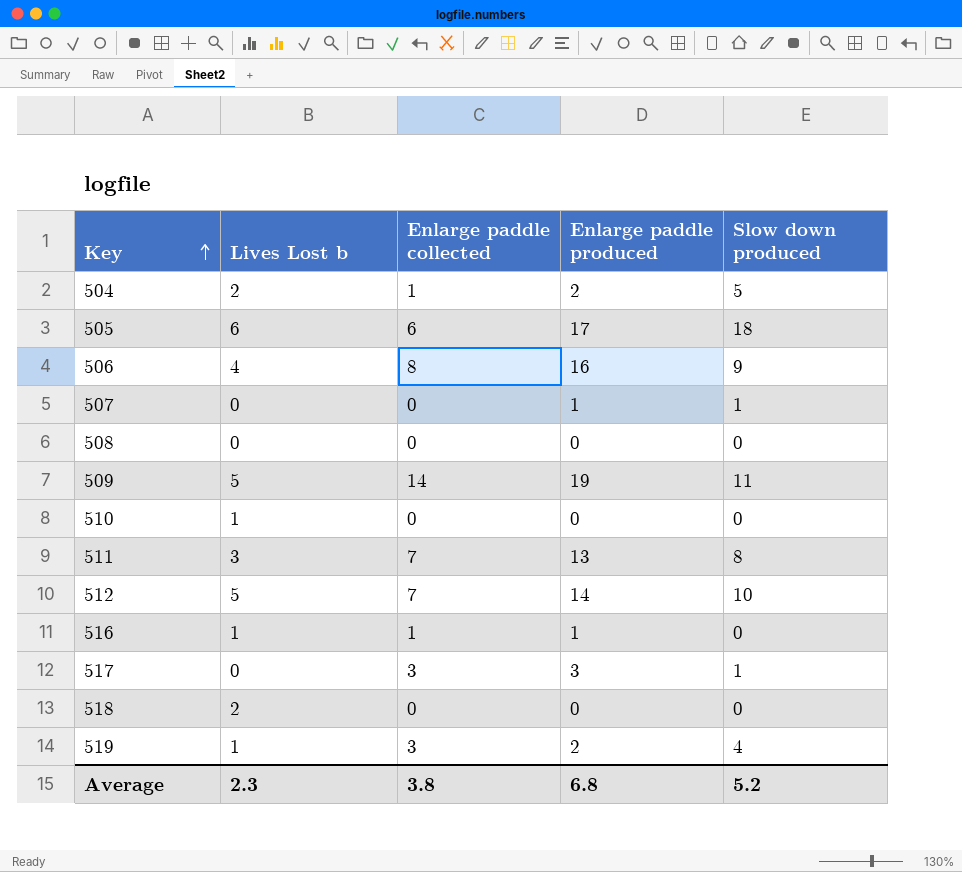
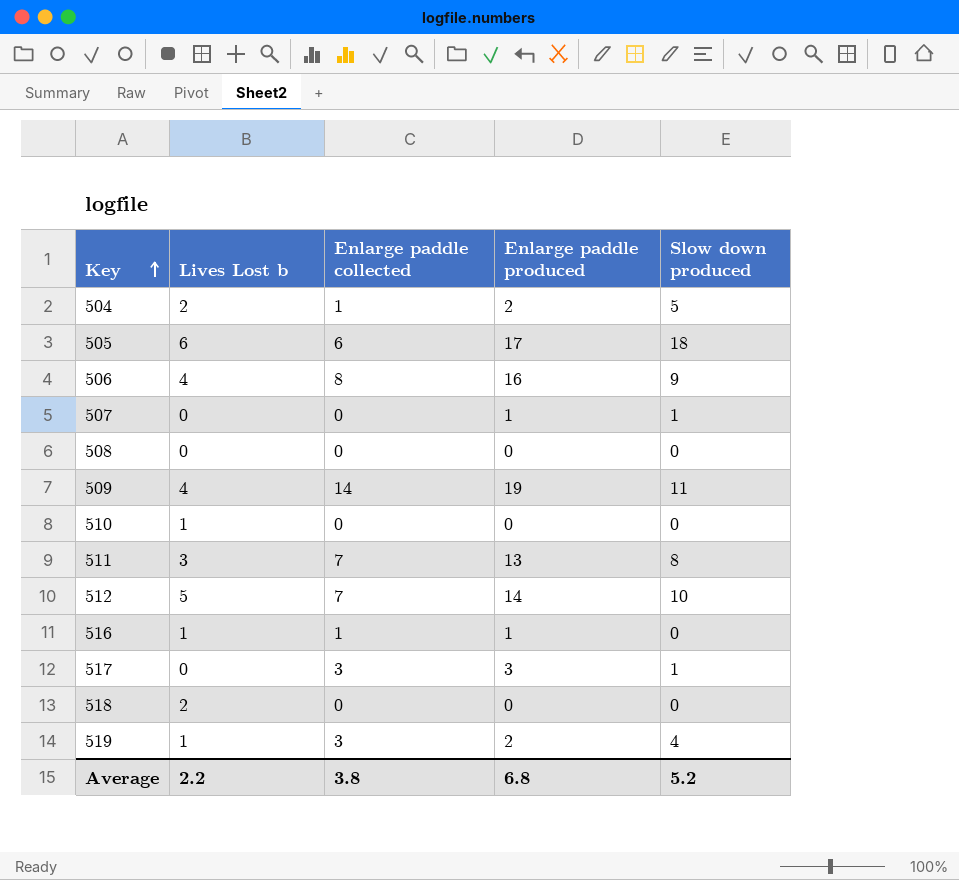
509 | Lives Lost b: 5 -> 4
Average | Lives Lost b: 2.3 -> 2.2

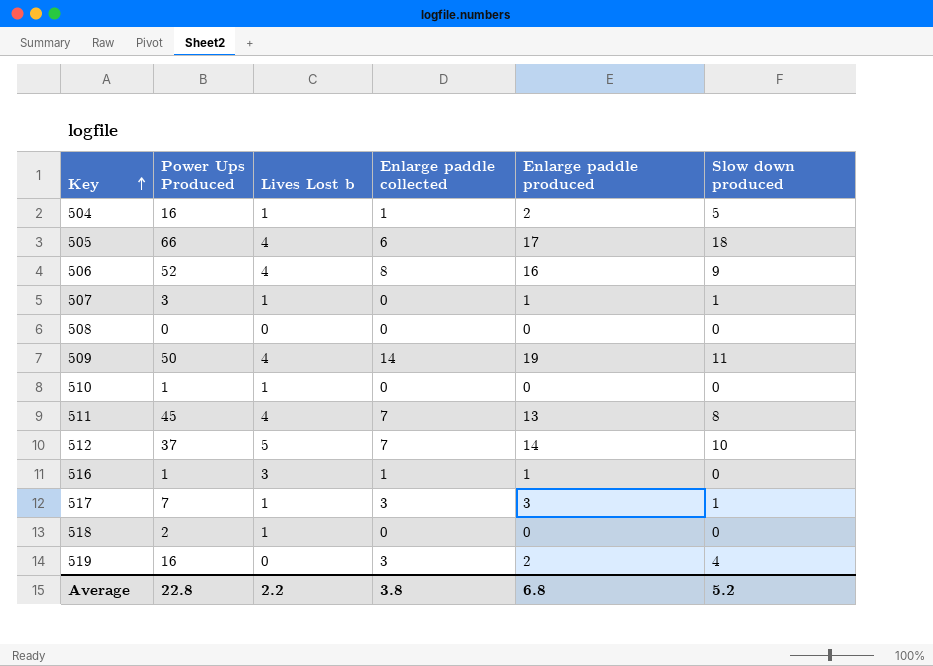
column Power Ups Produced | position: none -> 2
504 | Lives Lost b: 2 -> 1
505 | Lives Lost b: 6 -> 4
507 | Lives Lost b: 0 -> 1
511 | Lives Lost b: 3 -> 4
516 | Lives Lost b: 1 -> 3
517 | Lives Lost b: 0 -> 1
518 | Lives Lost b: 2 -> 1
519 | Lives Lost b: 1 -> 0

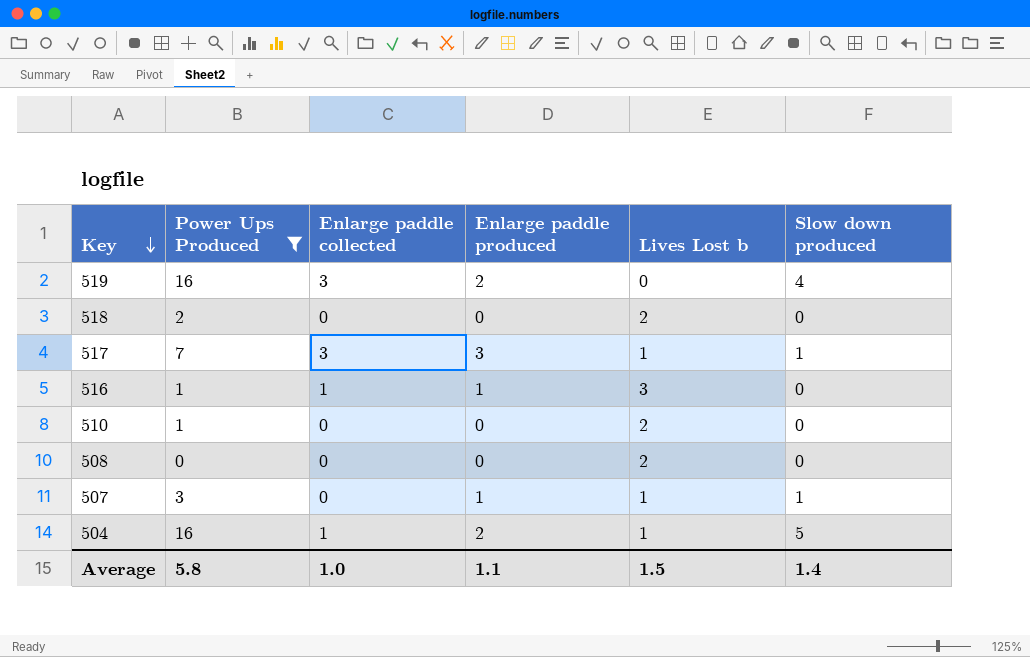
filter: none -> Power Ups Produced <= 16
row order: Key ascending -> Key descending
column Lives Lost b | position: 3 -> 5
518 | Lives Lost b: 1 -> 2
510 | Lives Lost b: 1 -> 2
508 | Lives Lost b: 0 -> 2
Average | Power Ups Produced: 22.8 -> 5.8
Average | Enlarge paddle collected: 3.8 -> 1.0
Average | Enlarge paddle produced: 6.8 -> 1.1
Average | Lives Lost b: 2.2 -> 1.5
Average | Slow down produced: 5.2 -> 1.4

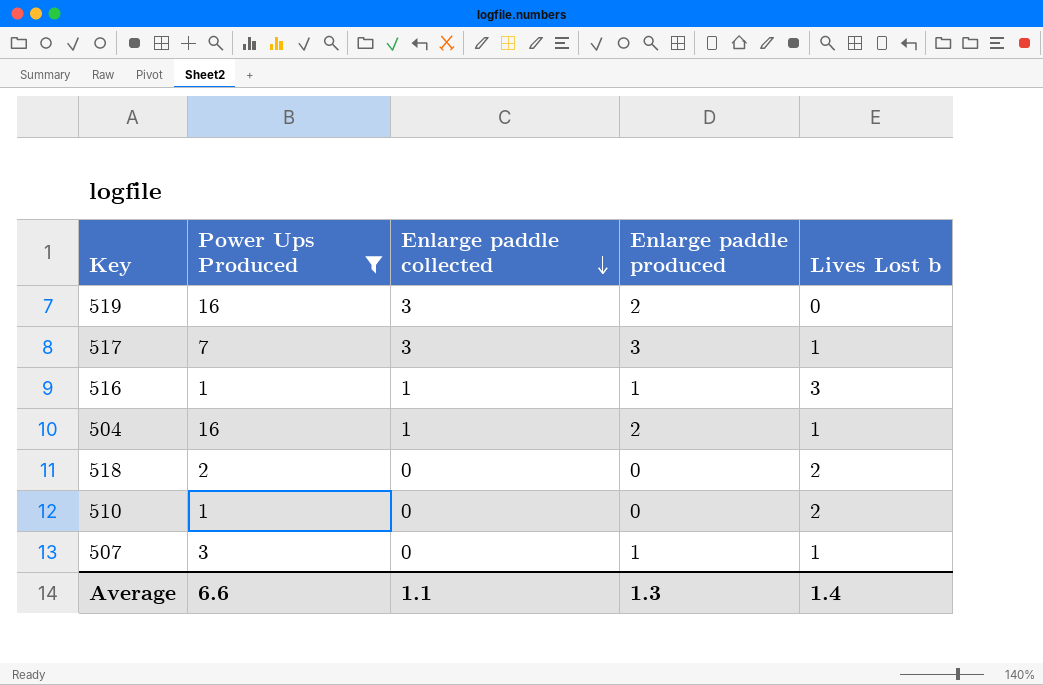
row order: Key descending -> Enlarge paddle collected descending
column Slow down produced | position: 6 -> none
row 508: 0 | 0 | 0 | 2 | 0 -> none
Average | Power Ups Produced: 5.8 -> 6.6
Average | Enlarge paddle collected: 1.0 -> 1.1
Average | Enlarge paddle produced: 1.1 -> 1.3
Average | Lives Lost b: 1.5 -> 1.4

